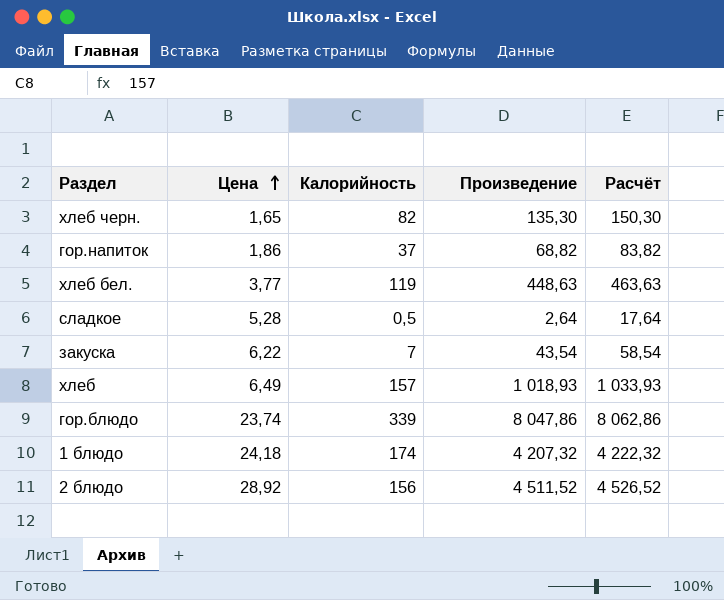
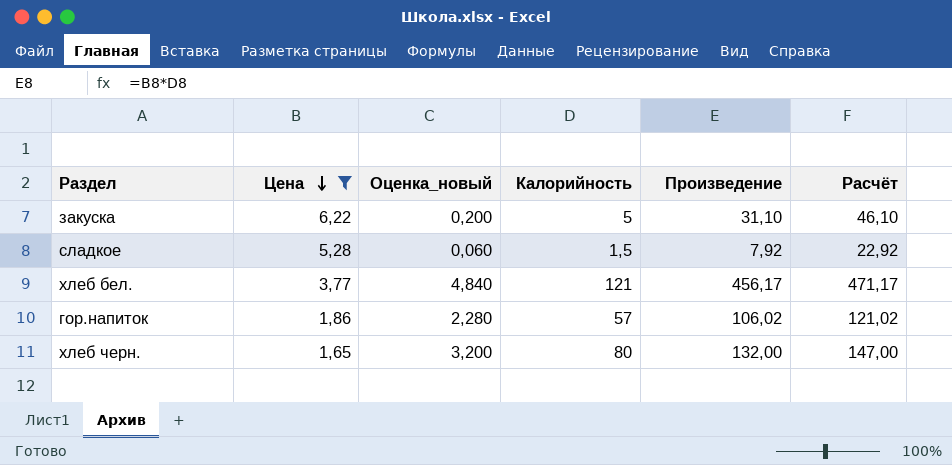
filter: none -> Цена <= 6,22
row order: Цена ascending -> Цена descending
column Оценка_новый | formula: none -> [Калорийность] * 0,04
закуска | Калорийность: 7 -> 5
закуска | Произведение: 43,54 -> 31,10
закуска | Расчёт: 58,54 -> 46,10
сладкое | Калорийность: 0,5 -> 1,5
сладкое | Произведение: 2,64 -> 7,92
сладкое | Расчёт: 17,64 -> 22,92
хлеб бел. | Калорийность: 119 -> 121
хлеб бел. | Произведение: 448,63 -> 456,17
хлеб бел. | Расчёт: 463,63 -> 471,17
гор.напиток | Калорийность: 37 -> 57
гор.напиток | Произведение: 68,82 -> 106,02
гор.напиток | Расчёт: 83,82 -> 121,02
хлеб черн. | Калорийность: 82 -> 80
хлеб черн. | Произведение: 135,30 -> 132,00
хлеб черн. | Расчёт: 150,30 -> 147,00

